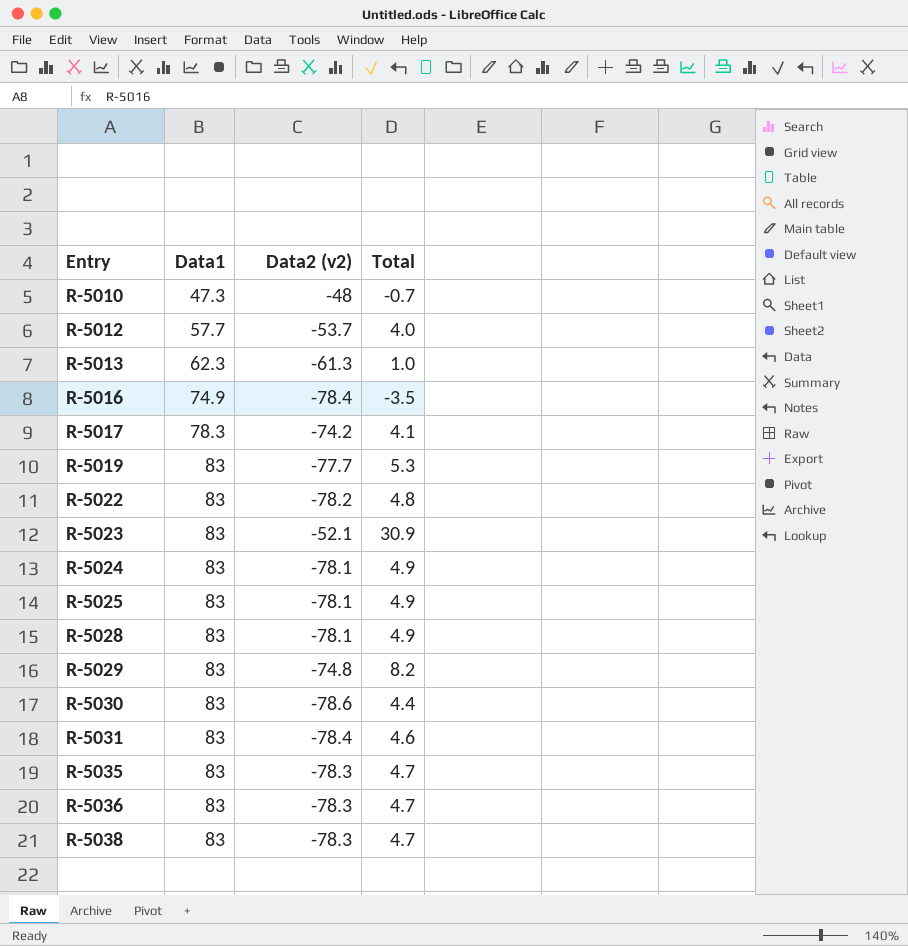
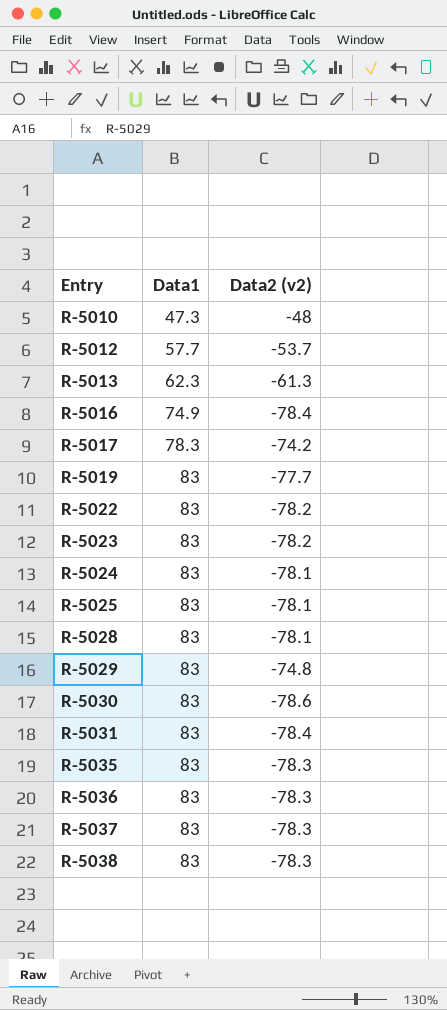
column Total | formula: [Data1] + [Data2 (v2)] -> none
R-5023 | Data2 (v2): -52.1 -> -78.2
row R-5037: none -> 83 | -78.3

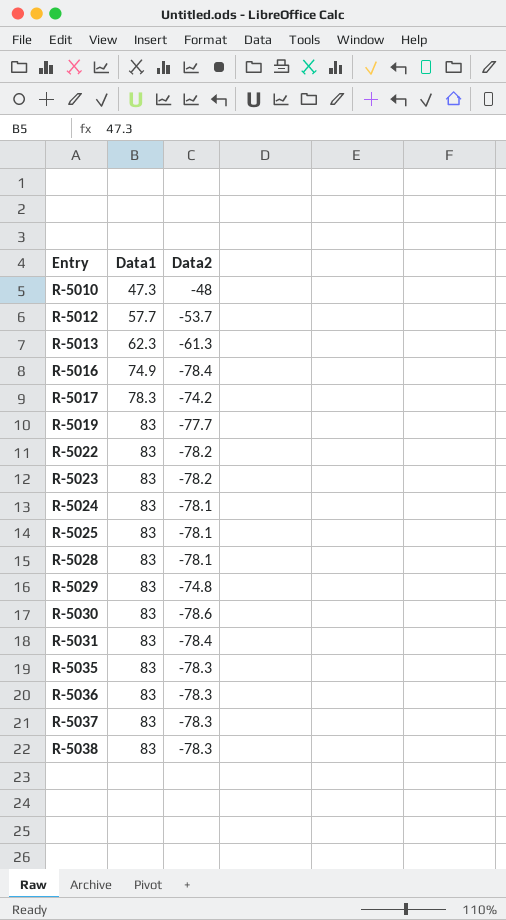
column name: Data2 (v2) -> Data2

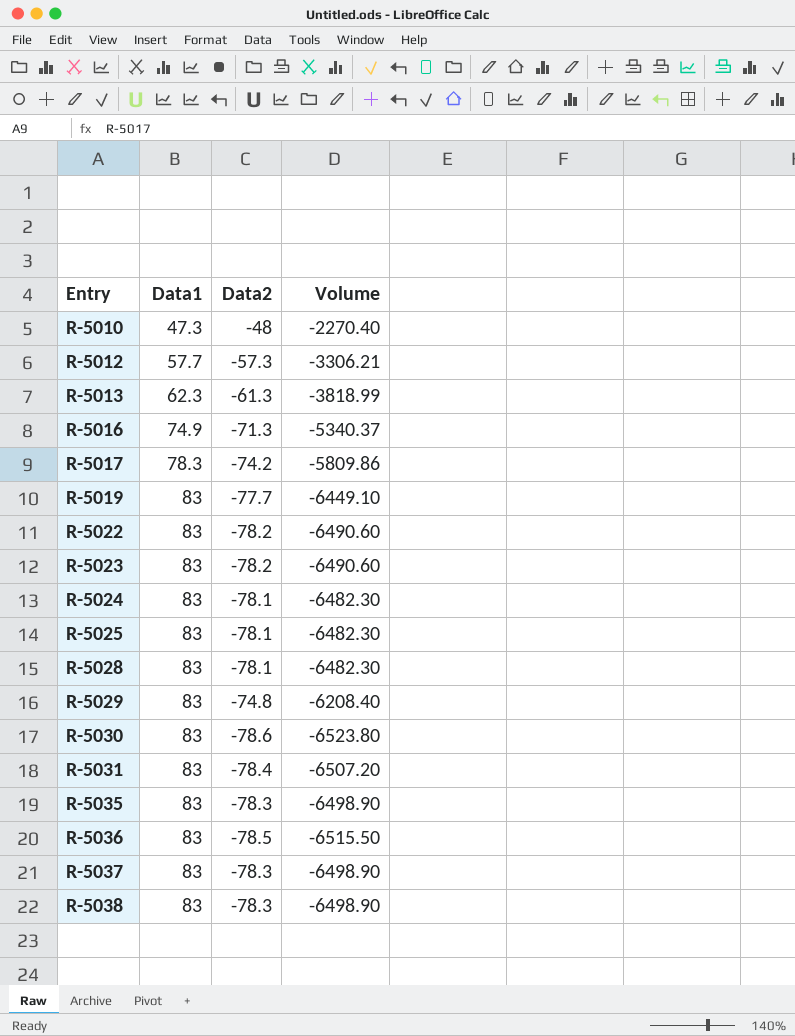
column Volume | formula: none -> [Data1] * [Data2]
R-5012 | Data2: -53.7 -> -57.3
R-5016 | Data2: -78.4 -> -71.3
R-5036 | Data2: -78.3 -> -78.5

